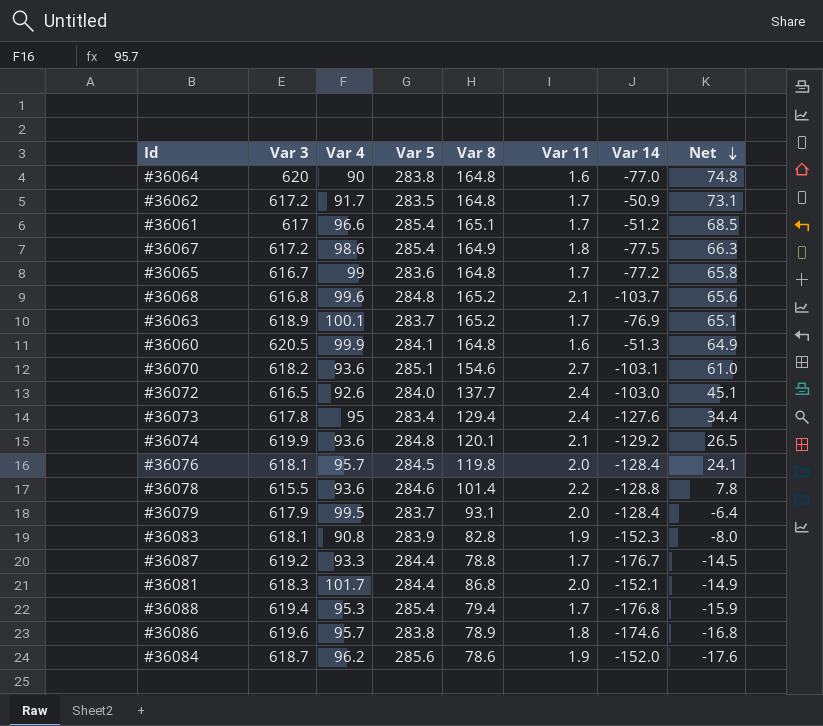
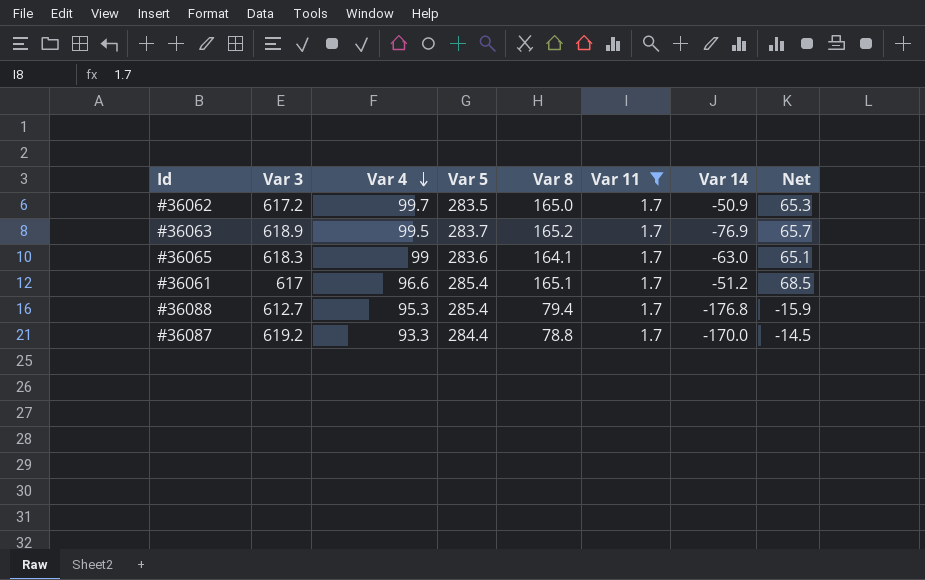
filter: none -> Var 11 = 1.7
row order: Net descending -> Var 4 descending
#36062 | Var 4: 91.7 -> 99.7
#36062 | Var 8: 164.8 -> 165.0
#36062 | Net: 73.1 -> 65.3
#36063 | Var 4: 100.1 -> 99.5
#36063 | Net: 65.1 -> 65.7
#36065 | Var 3: 616.7 -> 618.3
#36065 | Var 8: 164.8 -> 164.1
#36065 | Var 14: -77.2 -> -63.0
#36065 | Net: 65.8 -> 65.1
#36088 | Var 3: 619.4 -> 612.7
#36087 | Var 14: -176.7 -> -170.0

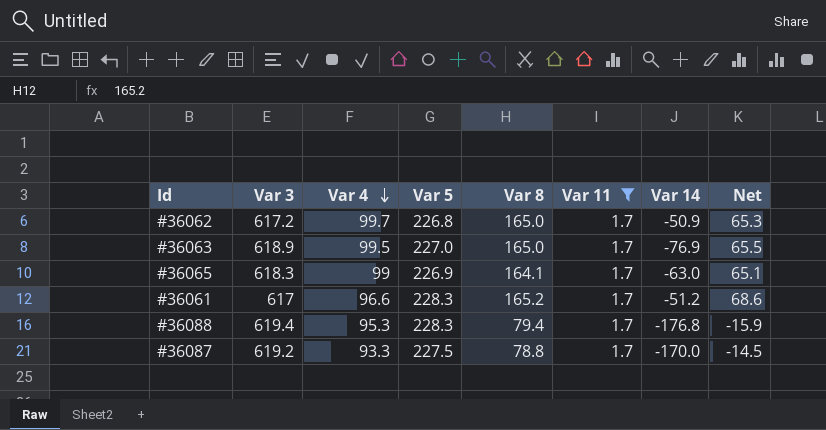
#36062 | Var 5: 283.5 -> 226.8
#36063 | Var 5: 283.7 -> 227.0
#36063 | Var 8: 165.2 -> 165.0
#36063 | Net: 65.7 -> 65.5
#36065 | Var 5: 283.6 -> 226.9
#36061 | Var 5: 285.4 -> 228.3
#36061 | Var 8: 165.1 -> 165.2
#36061 | Net: 68.5 -> 68.6
#36088 | Var 3: 612.7 -> 619.4
#36088 | Var 5: 285.4 -> 228.3
#36087 | Var 5: 284.4 -> 227.5

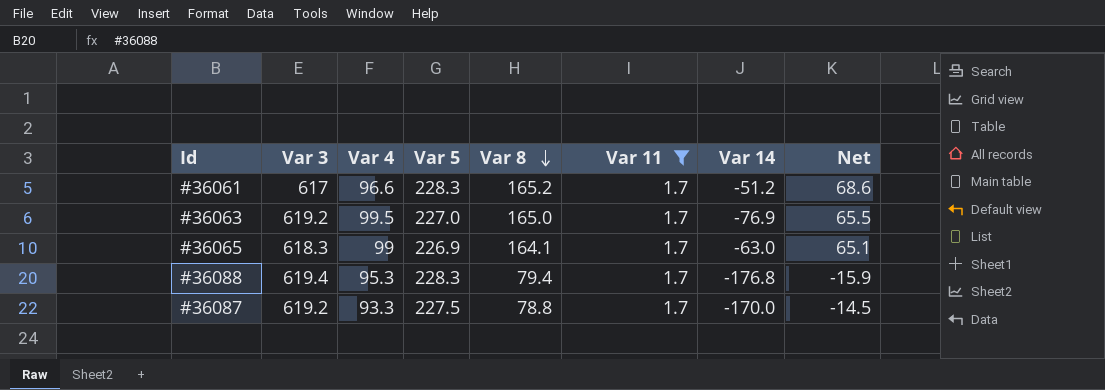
row order: Var 4 descending -> Var 8 descending
row #36062: 617.2 | 99.7 | 226.8 | 165.0 | 1.7 | -50.9 | 65.3 -> none
#36063 | Var 3: 618.9 -> 619.2

